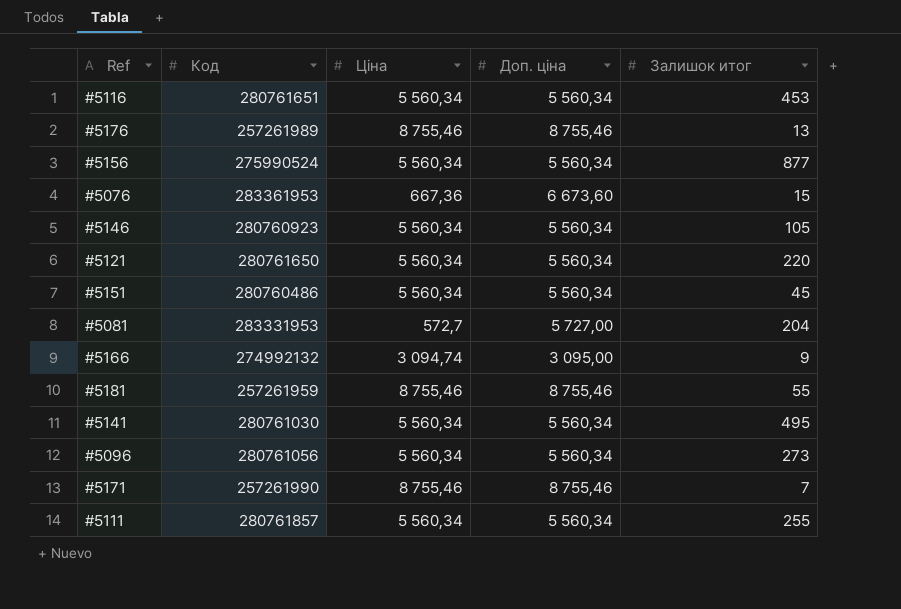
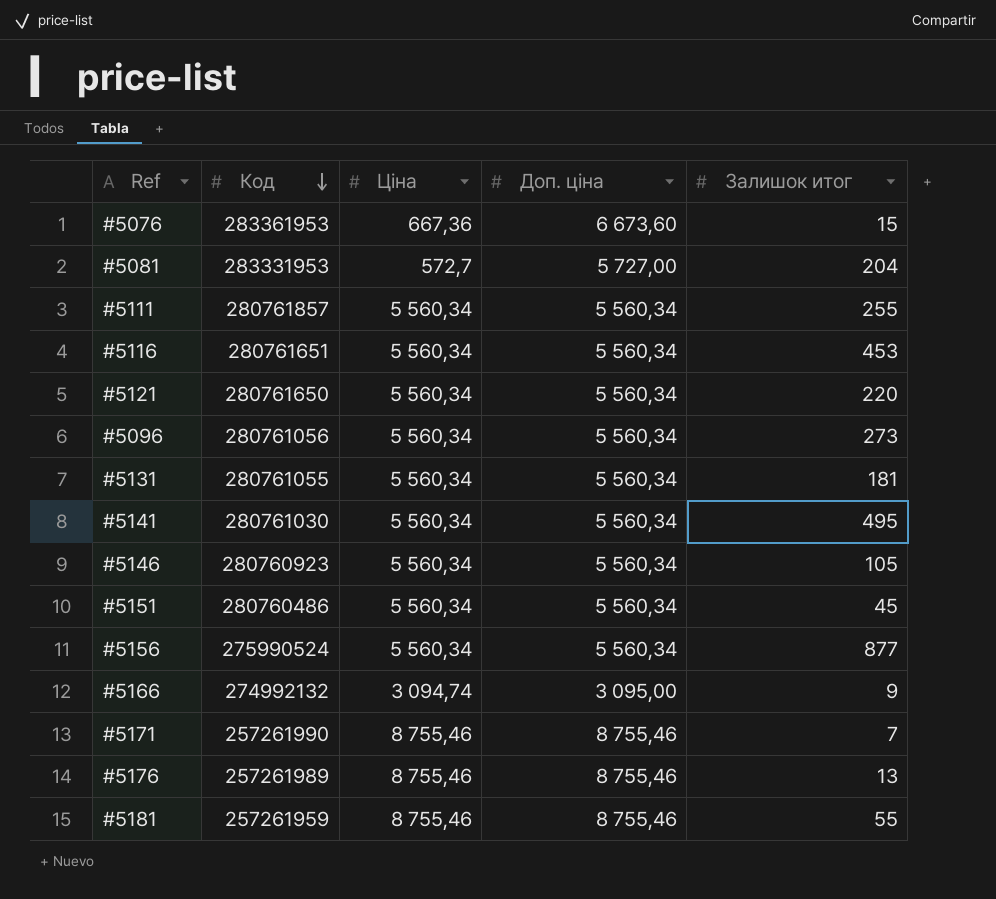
row order: none -> Код descending
row #5131: none -> 280761055 | 5 560,34 | 5 560,34 | 181

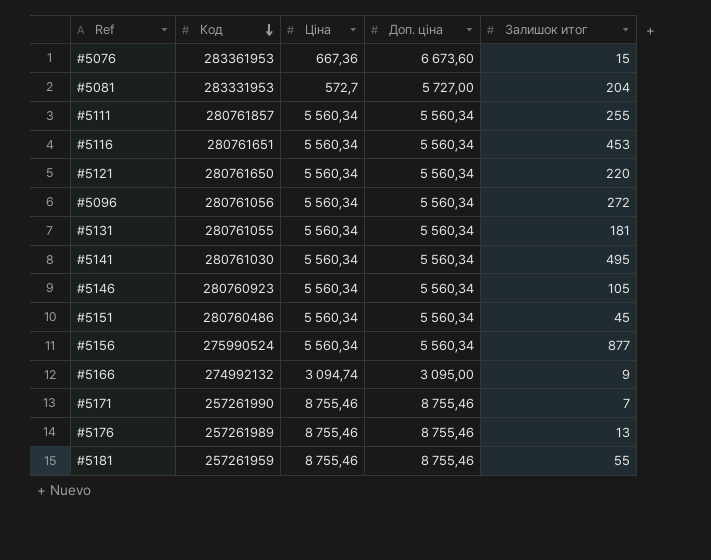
#5096 | Залишок итог: 273 -> 272

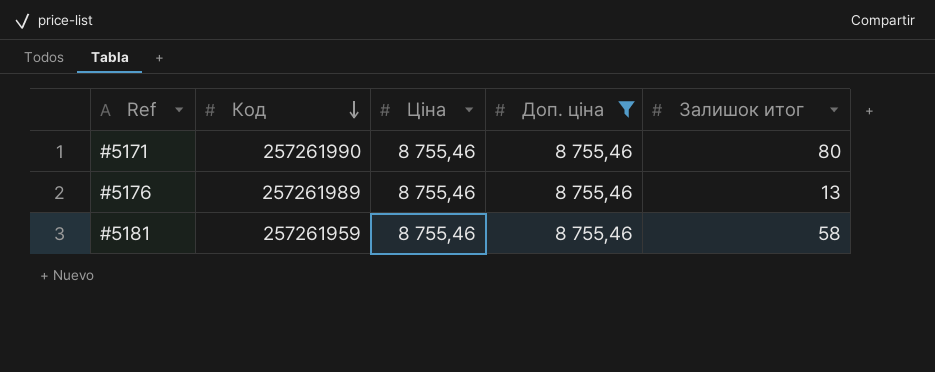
filter: none -> Доп. ціна = 8 755,46
#5171 | Залишок итог: 7 -> 80
#5181 | Залишок итог: 55 -> 58

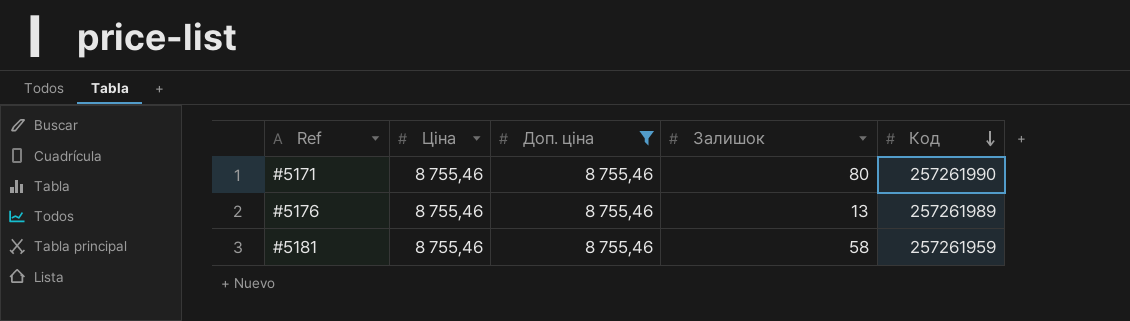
column name: Залишок итог -> Залишок
column Код | position: 2 -> 5

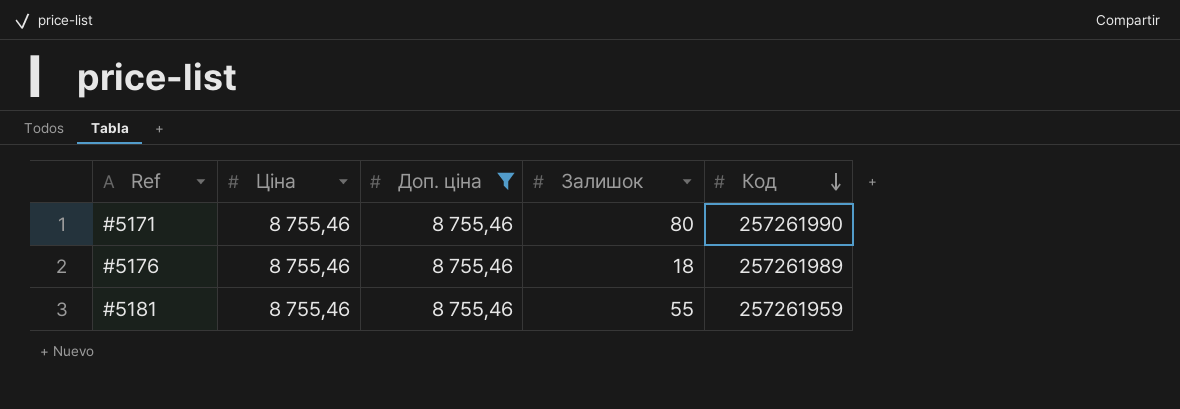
#5176 | Залишок: 13 -> 18
#5181 | Залишок: 58 -> 55

